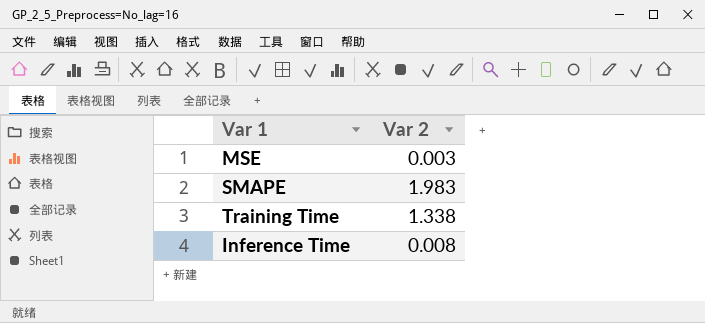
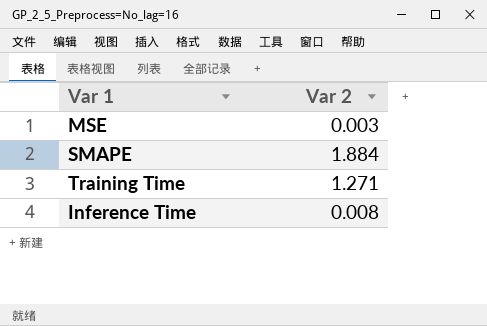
SMAPE | Var 2: 1.983 -> 1.884
Training Time | Var 2: 1.338 -> 1.271

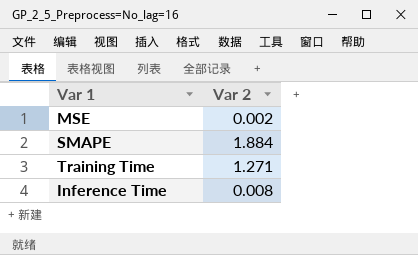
MSE | Var 2: 0.003 -> 0.002

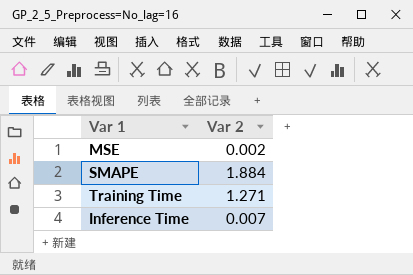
Inference Time | Var 2: 0.008 -> 0.007

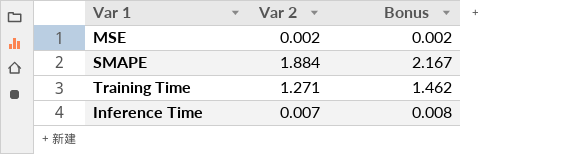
column Bonus | formula: none -> [Var 2] * 1.15

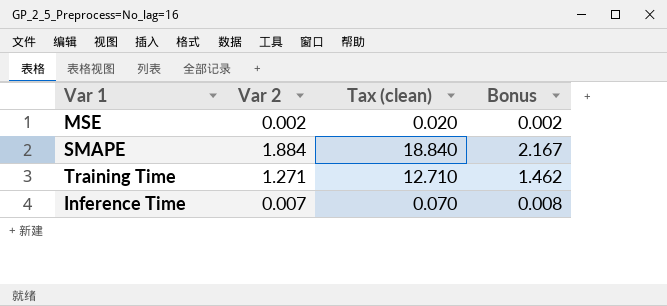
column Tax (clean) | formula: none -> [Var 2] * 10

